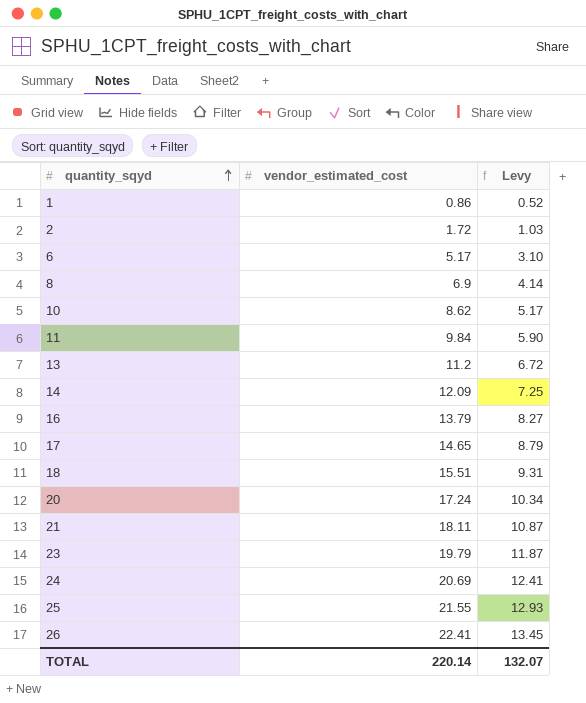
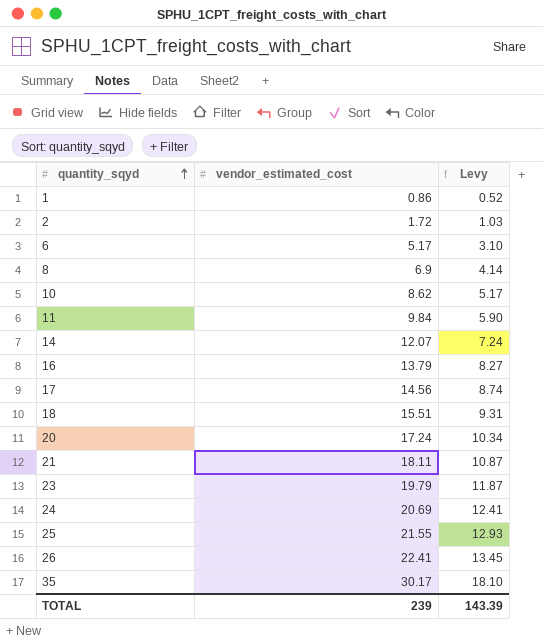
row 13: 11.2 | 6.72 -> none
14 | vendor_estimated_cost: 12.09 -> 12.07
14 | Levy: 7.25 -> 7.24
17 | vendor_estimated_cost: 14.65 -> 14.56
17 | Levy: 8.79 -> 8.74
row 35: none -> 30.17 | 18.10
TOTAL | vendor_estimated_cost: 220.14 -> 239
TOTAL | Levy: 132.07 -> 143.39

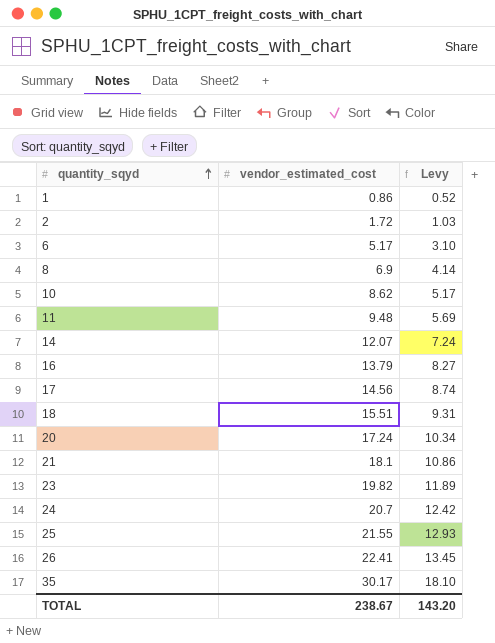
11 | vendor_estimated_cost: 9.84 -> 9.48
11 | Levy: 5.90 -> 5.69
21 | vendor_estimated_cost: 18.11 -> 18.1
21 | Levy: 10.87 -> 10.86
23 | vendor_estimated_cost: 19.79 -> 19.82
23 | Levy: 11.87 -> 11.89
24 | vendor_estimated_cost: 20.69 -> 20.7
24 | Levy: 12.41 -> 12.42
TOTAL | vendor_estimated_cost: 239 -> 238.67
TOTAL | Levy: 143.39 -> 143.20

